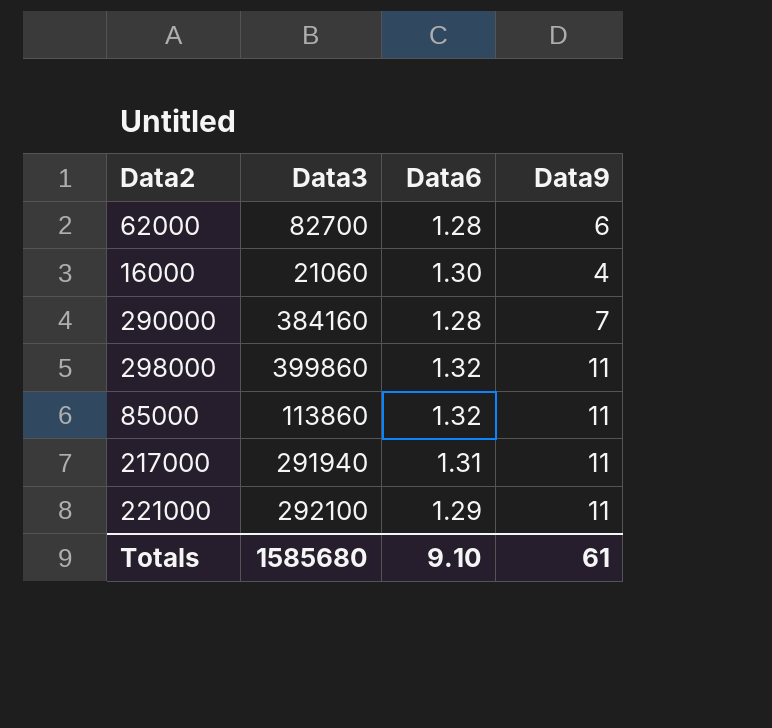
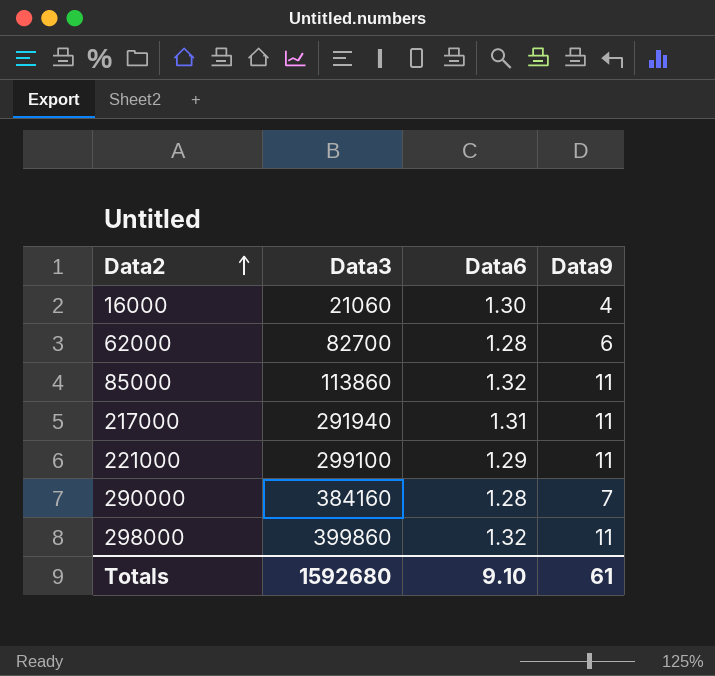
row order: none -> Data2 ascending
221000 | Data3: 292100 -> 299100
Totals | Data3: 1585680 -> 1592680

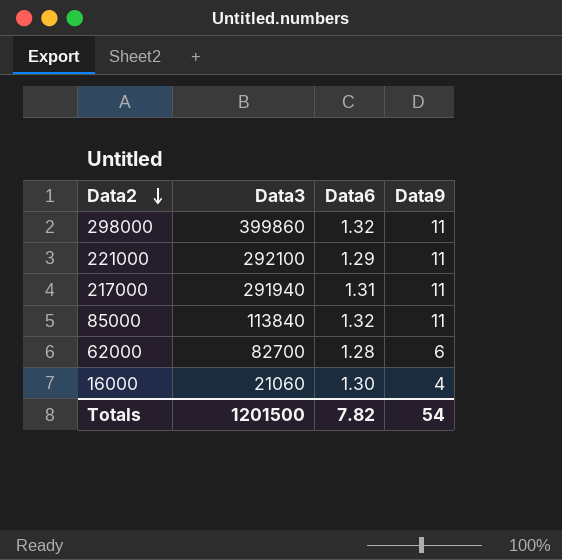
row order: Data2 ascending -> Data2 descending
row 290000: 384160 | 1.28 | 7 -> none
221000 | Data3: 299100 -> 292100
85000 | Data3: 113860 -> 113840
Totals | Data3: 1592680 -> 1201500
Totals | Data6: 9.10 -> 7.82
Totals | Data9: 61 -> 54

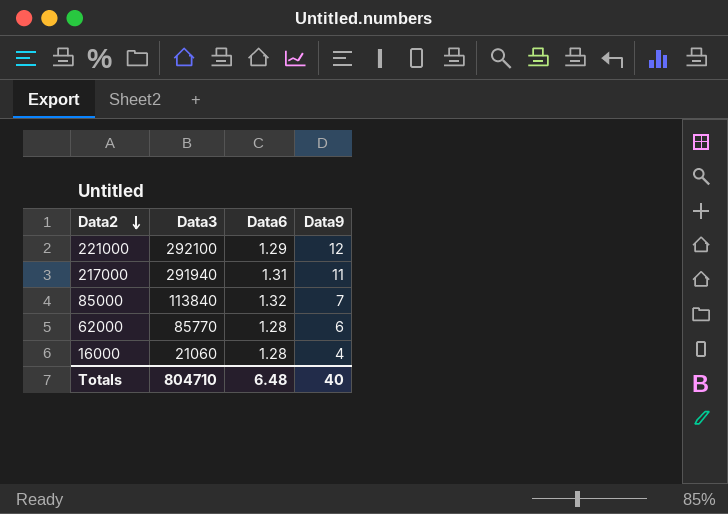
row 298000: 399860 | 1.32 | 11 -> none
221000 | Data9: 11 -> 12
85000 | Data9: 11 -> 7
62000 | Data3: 82700 -> 85770
16000 | Data6: 1.30 -> 1.28
Totals | Data3: 1201500 -> 804710
Totals | Data6: 7.82 -> 6.48
Totals | Data9: 54 -> 40

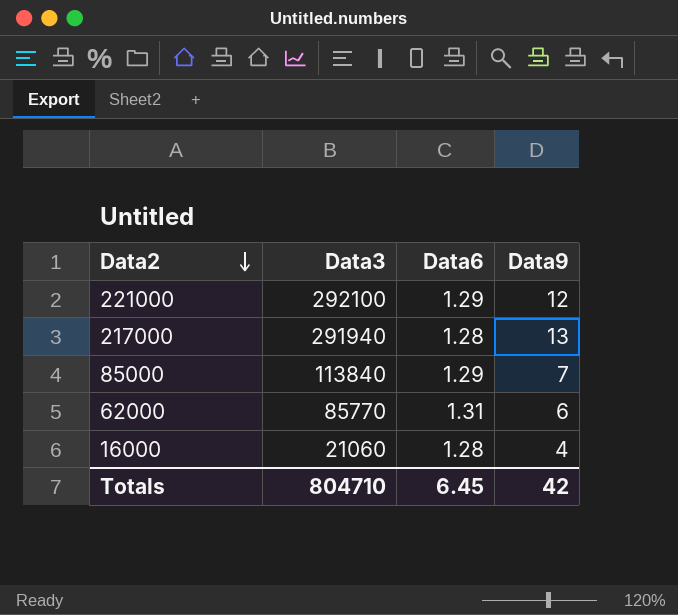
217000 | Data6: 1.31 -> 1.28
217000 | Data9: 11 -> 13
85000 | Data6: 1.32 -> 1.29
62000 | Data6: 1.28 -> 1.31
Totals | Data6: 6.48 -> 6.45
Totals | Data9: 40 -> 42

